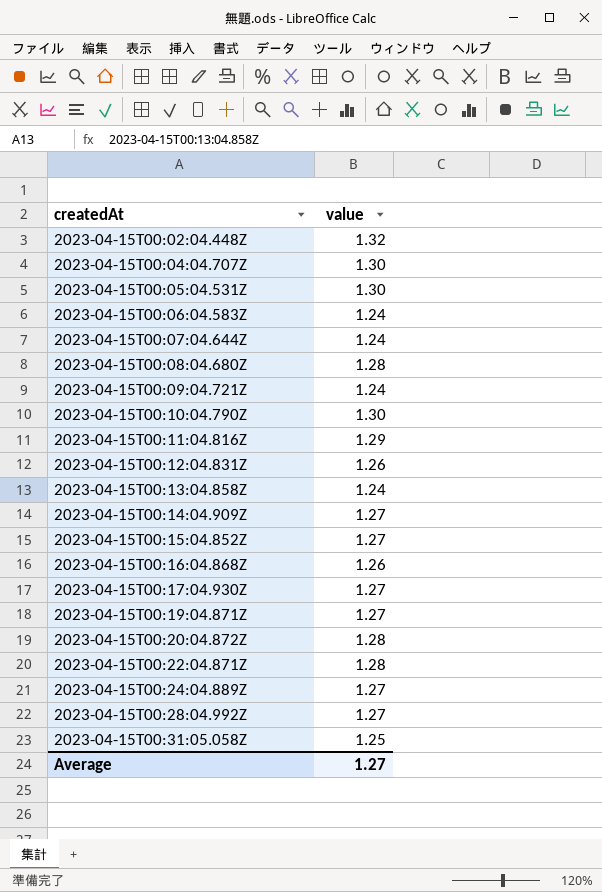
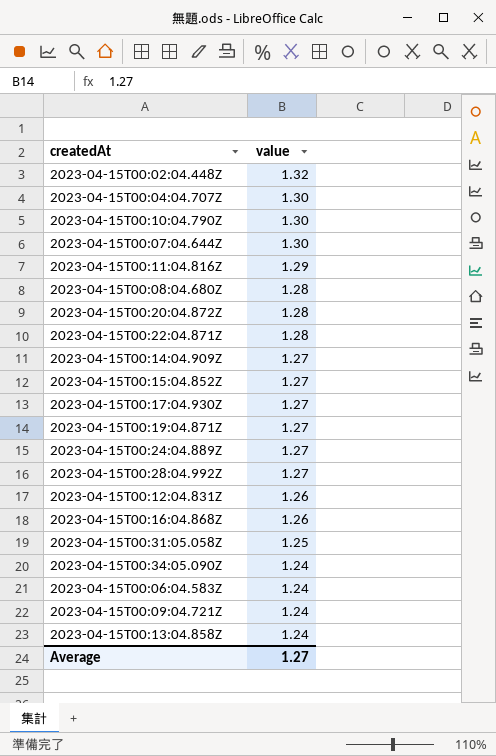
row order: createdAt ascending -> value descending
row 2023-04-15T00:05:04.531Z: 1.30 -> none
2023-04-15T00:07:04.644Z | value: 1.24 -> 1.30
row 2023-04-15T00:34:05.090Z: none -> 1.24

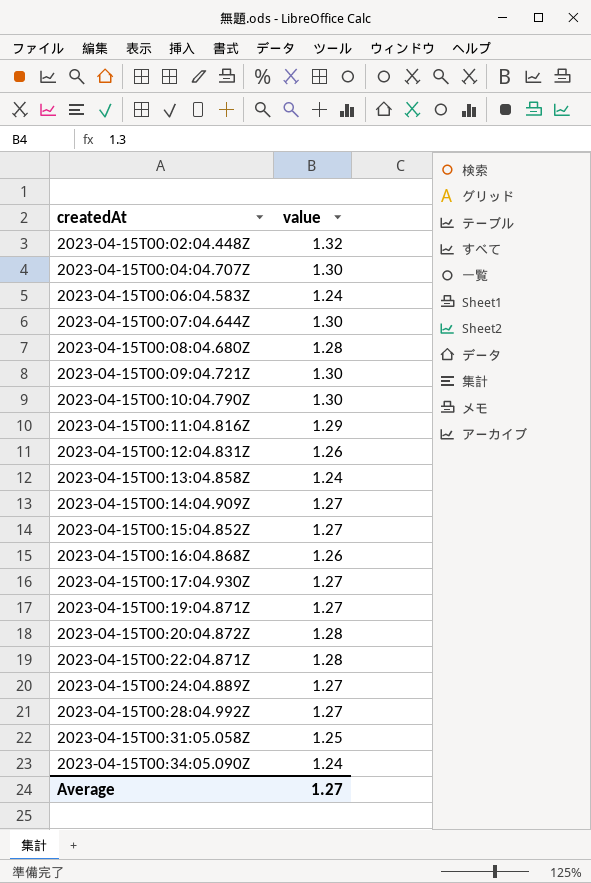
row order: value descending -> createdAt ascending
2023-04-15T00:09:04.721Z | value: 1.24 -> 1.30

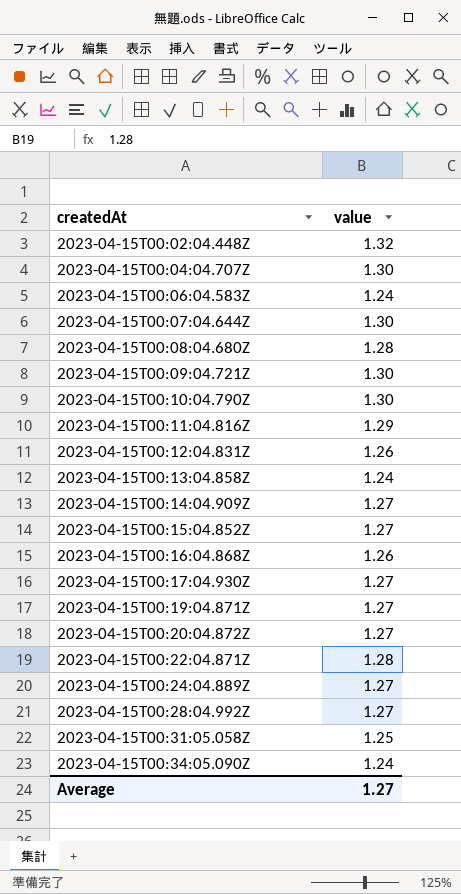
2023-04-15T00:20:04.872Z | value: 1.28 -> 1.27

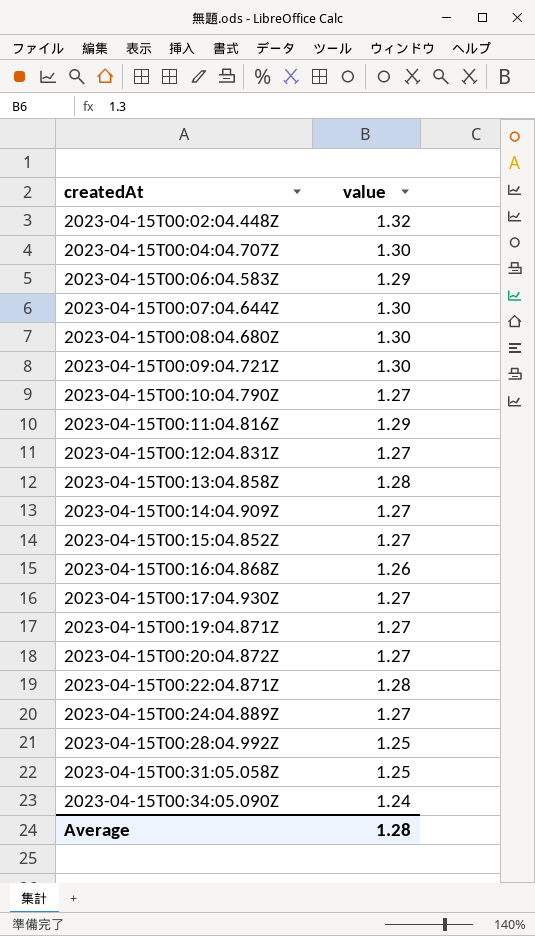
2023-04-15T00:06:04.583Z | value: 1.24 -> 1.29
2023-04-15T00:08:04.680Z | value: 1.28 -> 1.30
2023-04-15T00:10:04.790Z | value: 1.30 -> 1.27
2023-04-15T00:12:04.831Z | value: 1.26 -> 1.27
2023-04-15T00:13:04.858Z | value: 1.24 -> 1.28
2023-04-15T00:28:04.992Z | value: 1.27 -> 1.25
Average | value: 1.27 -> 1.28

